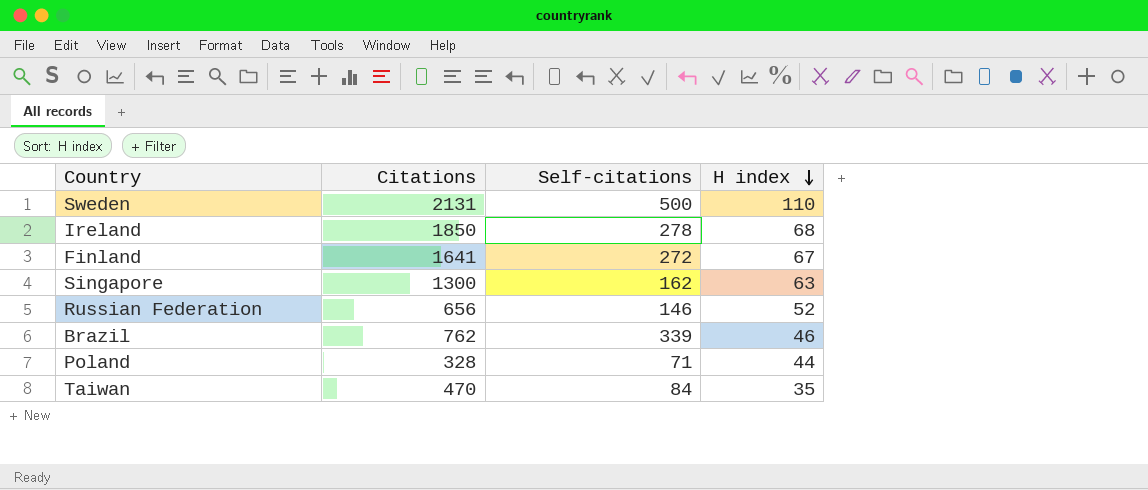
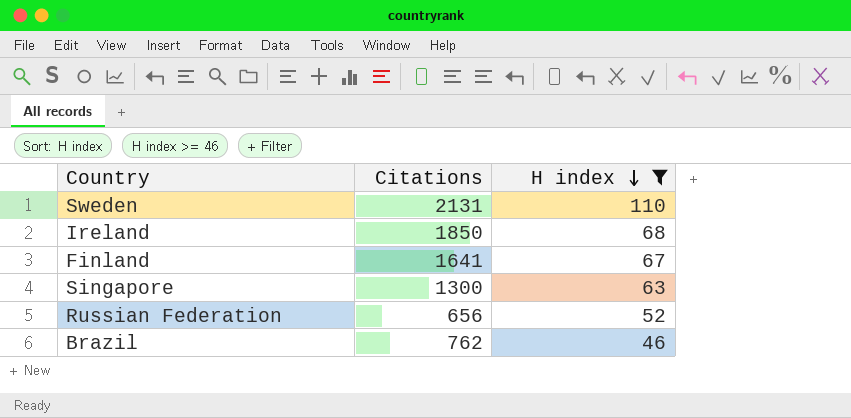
filter: none -> H index >= 46
column Self-citations | position: 3 -> none

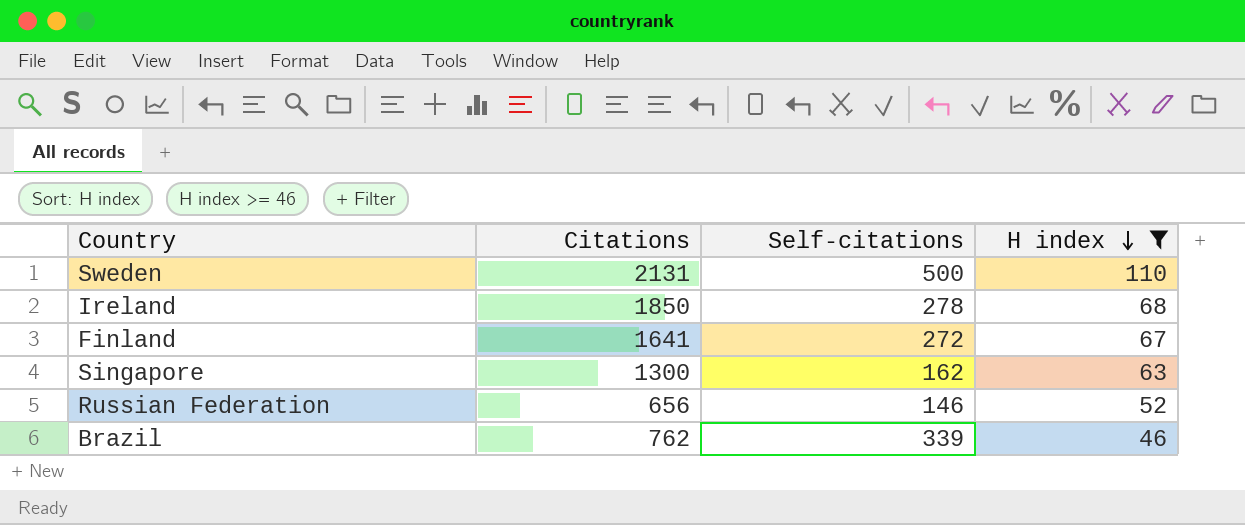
column Self-citations | position: none -> 3

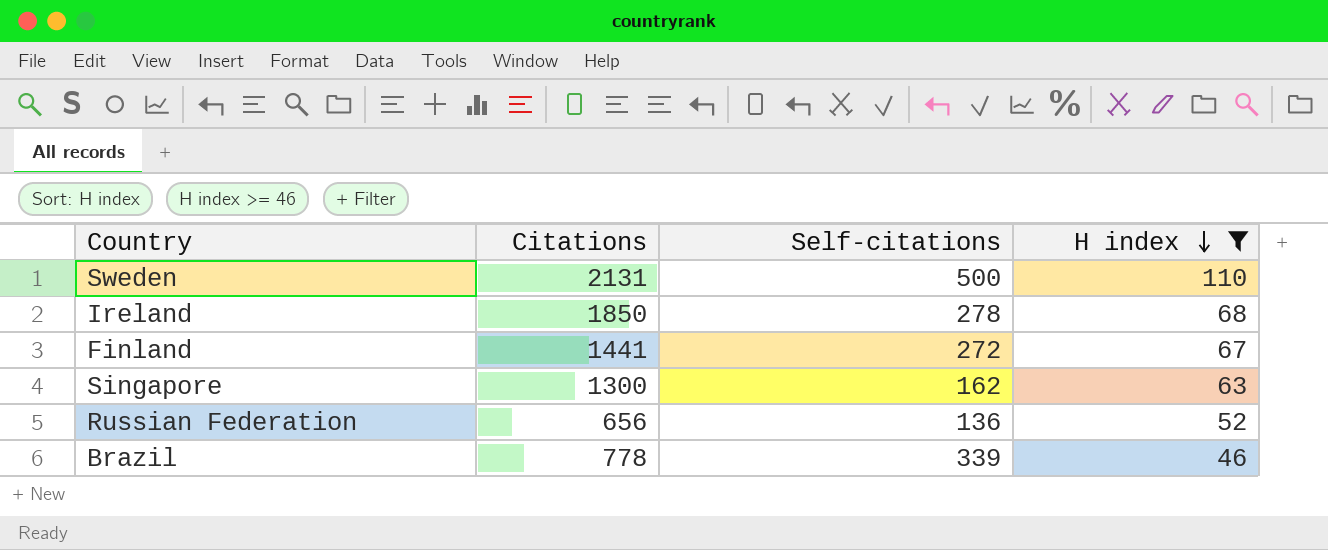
Finland | Citations: 1641 -> 1441
Russian Federation | Self-citations: 146 -> 136
Brazil | Citations: 762 -> 778

